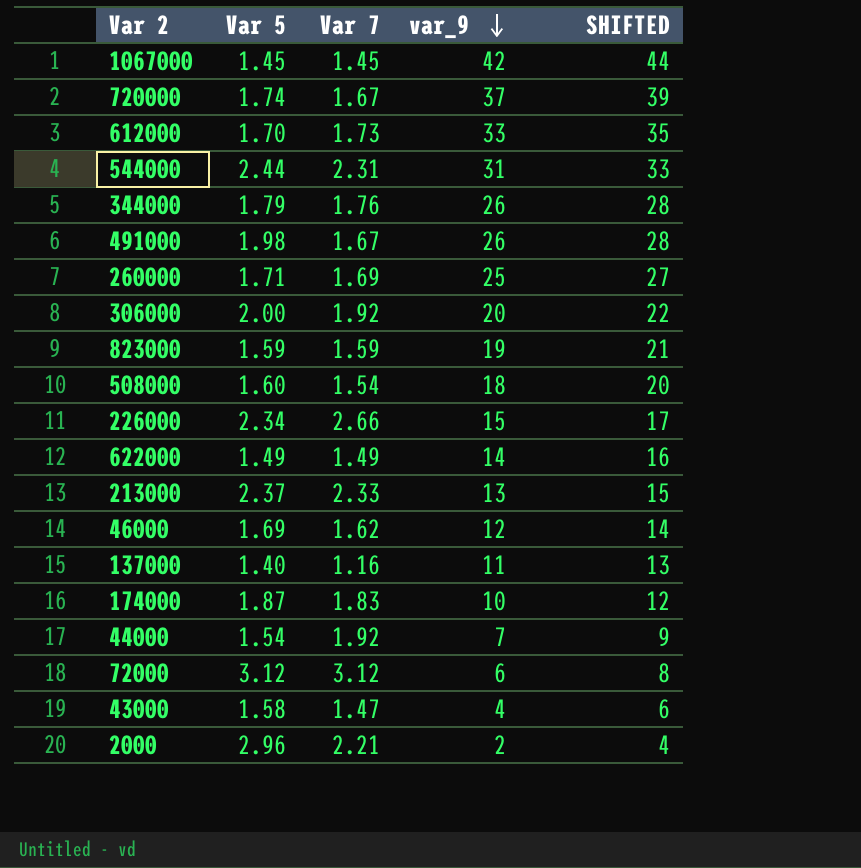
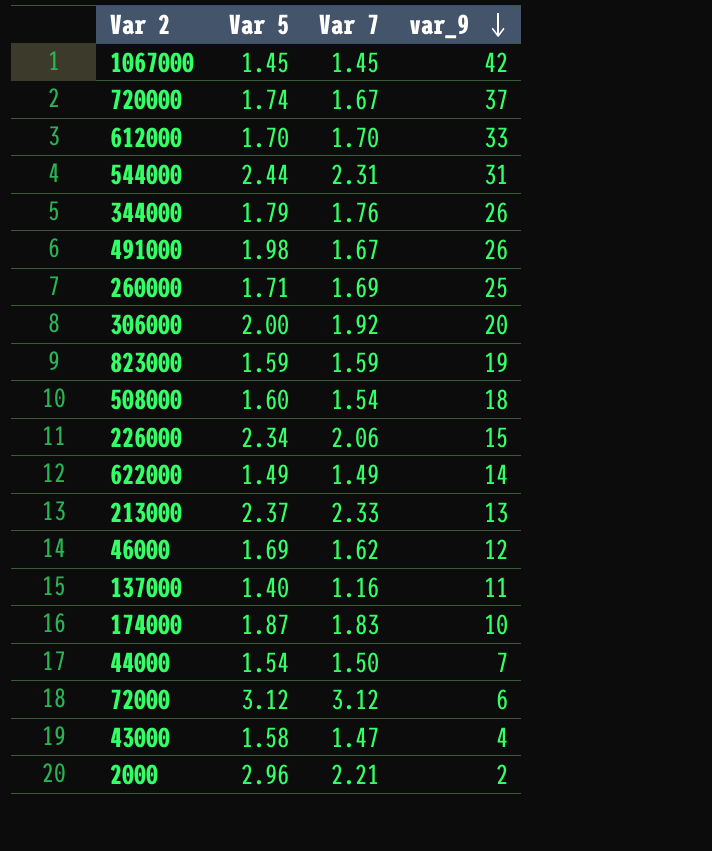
column SHIFTED | formula: [var_9] + 2 -> none
612000 | Var 7: 1.73 -> 1.70
226000 | Var 7: 2.66 -> 2.06
44000 | Var 7: 1.92 -> 1.50

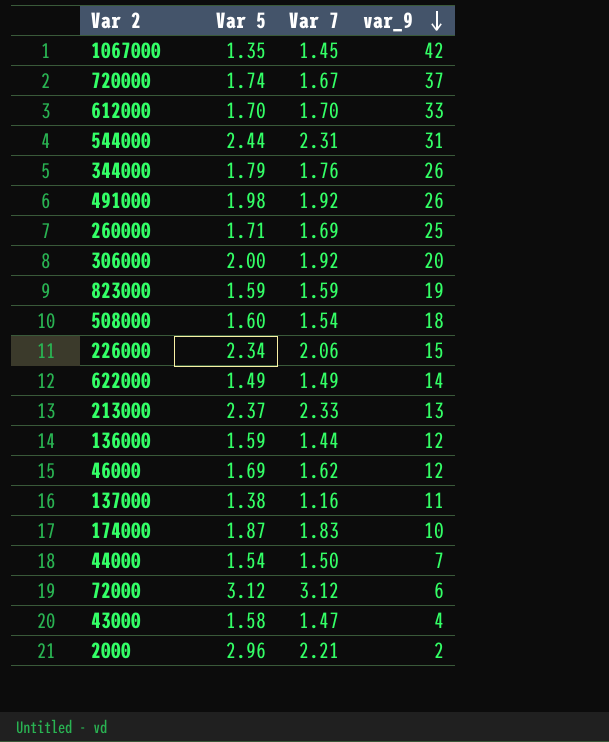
1067000 | Var 5: 1.45 -> 1.35
491000 | Var 7: 1.67 -> 1.92
row 136000: none -> 1.59 | 1.44 | 12
137000 | Var 5: 1.40 -> 1.38

